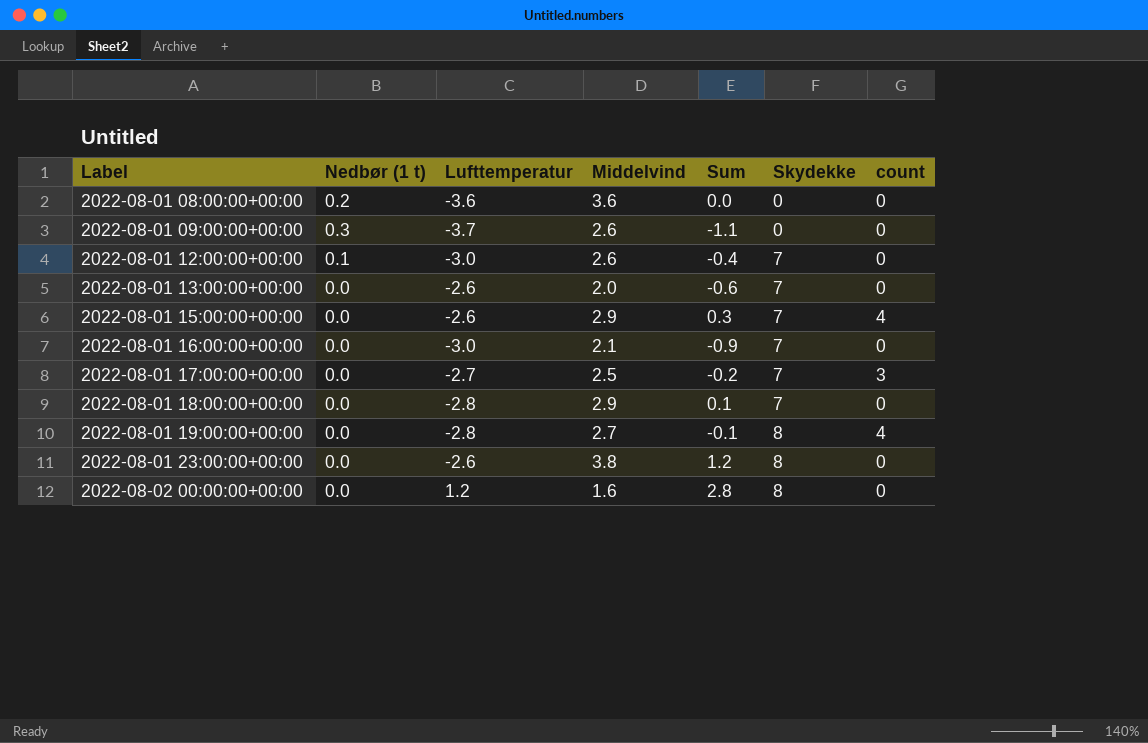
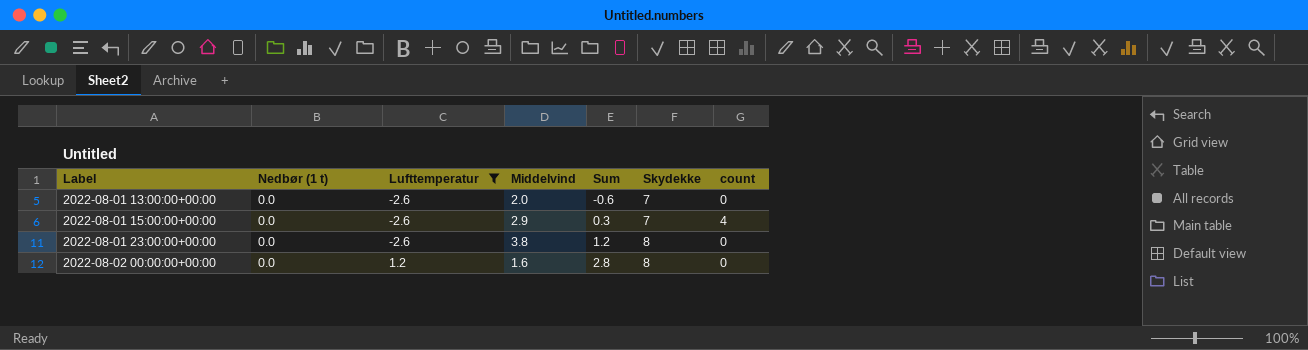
filter: none -> Lufttemperatur >= -2.6

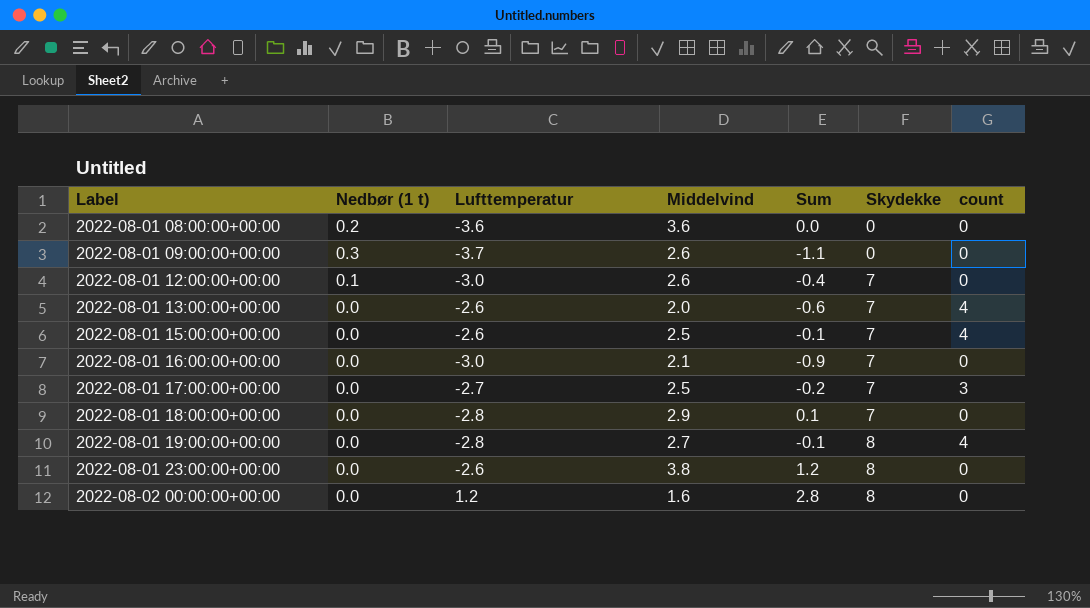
filter: Lufttemperatur >= -2.6 -> none
2022-08-01 13:00:00+00:00 | count: 0 -> 4
2022-08-01 15:00:00+00:00 | Middelvind: 2.9 -> 2.5
2022-08-01 15:00:00+00:00 | Sum: 0.3 -> -0.1

